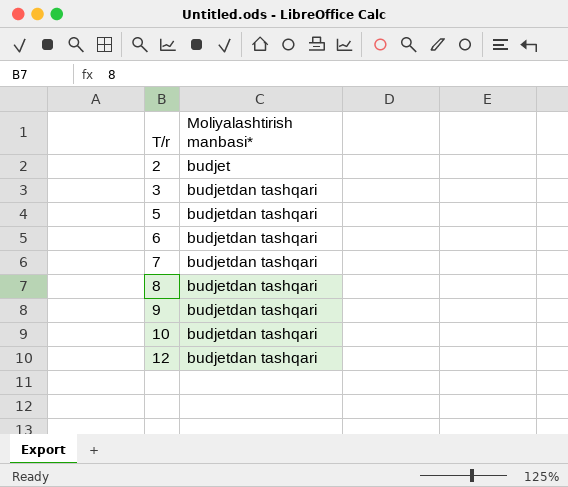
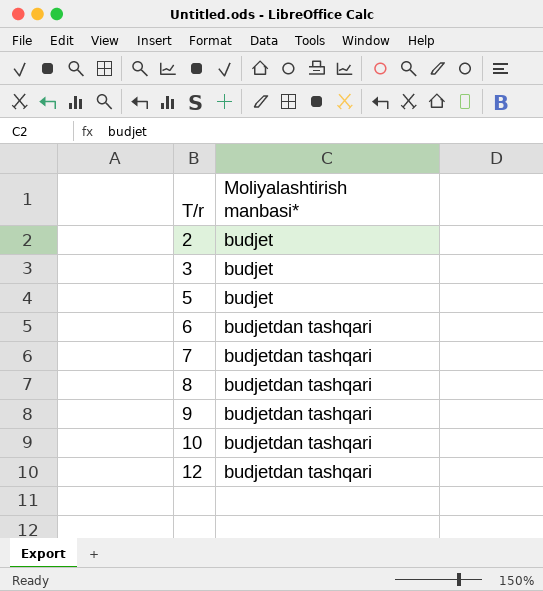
3 | Moliyalashtirish manbasi*: budjetdan tashqari -> budjet
5 | Moliyalashtirish manbasi*: budjetdan tashqari -> budjet

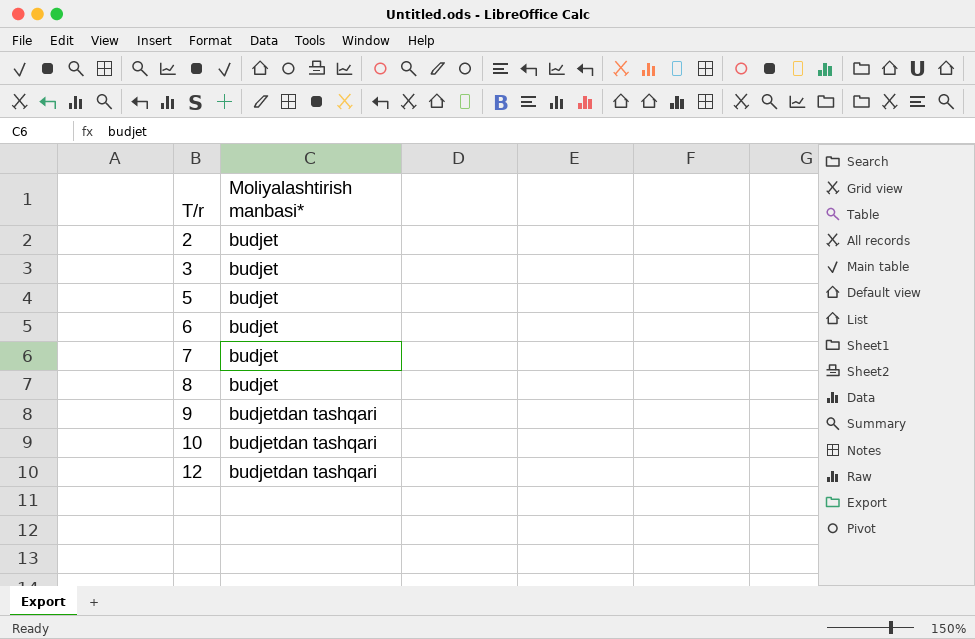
6 | Moliyalashtirish manbasi*: budjetdan tashqari -> budjet
7 | Moliyalashtirish manbasi*: budjetdan tashqari -> budjet
8 | Moliyalashtirish manbasi*: budjetdan tashqari -> budjet

